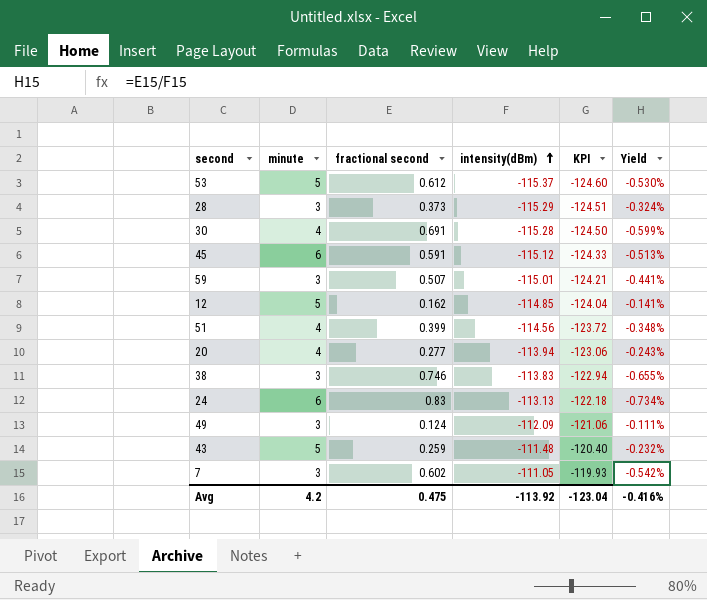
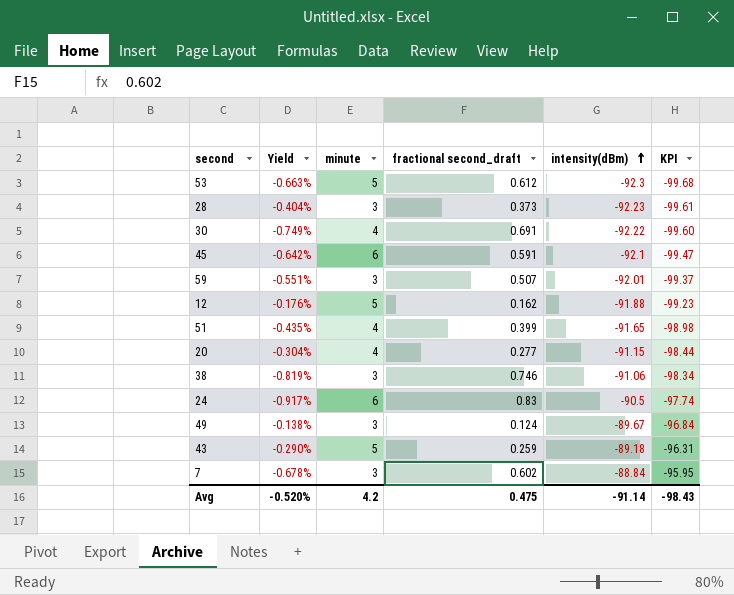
column Yield | position: 6 -> 2
column name: fractional second -> fractional second_draft
53 | Yield: -0.530% -> -0.663%
53 | intensity(dBm): -115.37 -> -92.3
53 | KPI: -124.60 -> -99.68
28 | Yield: -0.324% -> -0.404%
28 | intensity(dBm): -115.29 -> -92.23
28 | KPI: -124.51 -> -99.61
30 | Yield: -0.599% -> -0.749%
30 | intensity(dBm): -115.28 -> -92.22
30 | KPI: -124.50 -> -99.60
45 | Yield: -0.513% -> -0.642%
45 | intensity(dBm): -115.12 -> -92.1
45 | KPI: -124.33 -> -99.47
59 | Yield: -0.441% -> -0.551%
59 | intensity(dBm): -115.01 -> -92.01
59 | KPI: -124.21 -> -99.37
12 | Yield: -0.141% -> -0.176%
12 | intensity(dBm): -114.85 -> -91.88
12 | KPI: -124.04 -> -99.23
51 | Yield: -0.348% -> -0.435%
51 | intensity(dBm): -114.56 -> -91.65
51 | KPI: -123.72 -> -98.98
20 | Yield: -0.243% -> -0.304%
20 | intensity(dBm): -113.94 -> -91.15
20 | KPI: -123.06 -> -98.44
38 | Yield: -0.655% -> -0.819%
38 | intensity(dBm): -113.83 -> -91.06
38 | KPI: -122.94 -> -98.34
24 | Yield: -0.734% -> -0.917%
24 | intensity(dBm): -113.13 -> -90.5
24 | KPI: -122.18 -> -97.74
49 | Yield: -0.111% -> -0.138%
49 | intensity(dBm): -112.09 -> -89.67
49 | KPI: -121.06 -> -96.84
43 | Yield: -0.232% -> -0.290%
43 | intensity(dBm): -111.48 -> -89.18
43 | KPI: -120.40 -> -96.31
7 | Yield: -0.542% -> -0.678%
7 | intensity(dBm): -111.05 -> -88.84
7 | KPI: -119.93 -> -95.95
Avg | Yield: -0.416% -> -0.520%
Avg | intensity(dBm): -113.92 -> -91.14
Avg | KPI: -123.04 -> -98.43

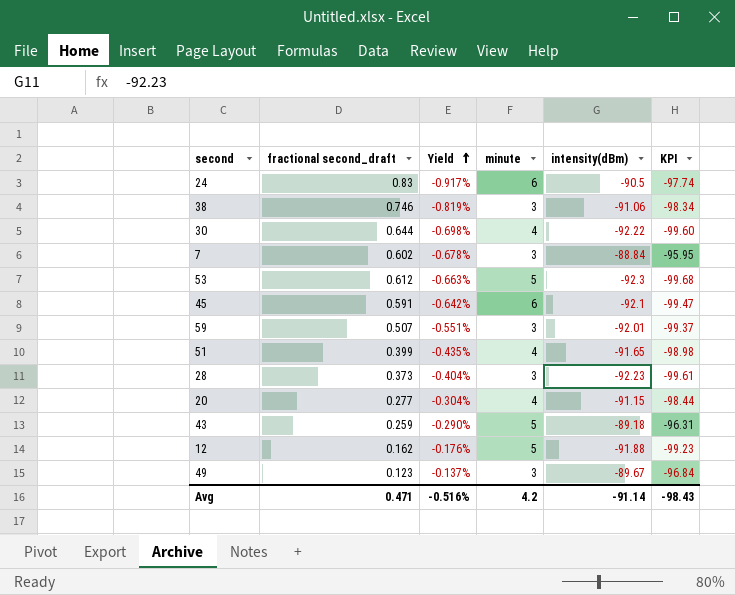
row order: intensity(dBm) ascending -> Yield ascending
column fractional second_draft | position: 4 -> 2
30 | fractional second_draft: 0.691 -> 0.644
30 | Yield: -0.749% -> -0.698%
49 | fractional second_draft: 0.124 -> 0.123
49 | Yield: -0.138% -> -0.137%
Avg | fractional second_draft: 0.475 -> 0.471
Avg | Yield: -0.520% -> -0.516%

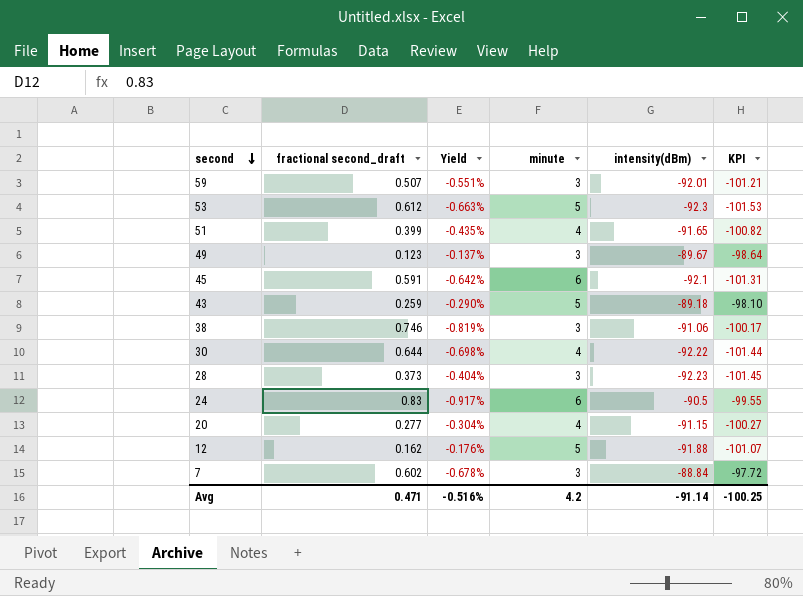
row order: Yield ascending -> second descending
column KPI | formula: [intensity(dBm)] * 1.08 -> [intensity(dBm)] * 1.1
Avg | KPI: -98.43 -> -100.25

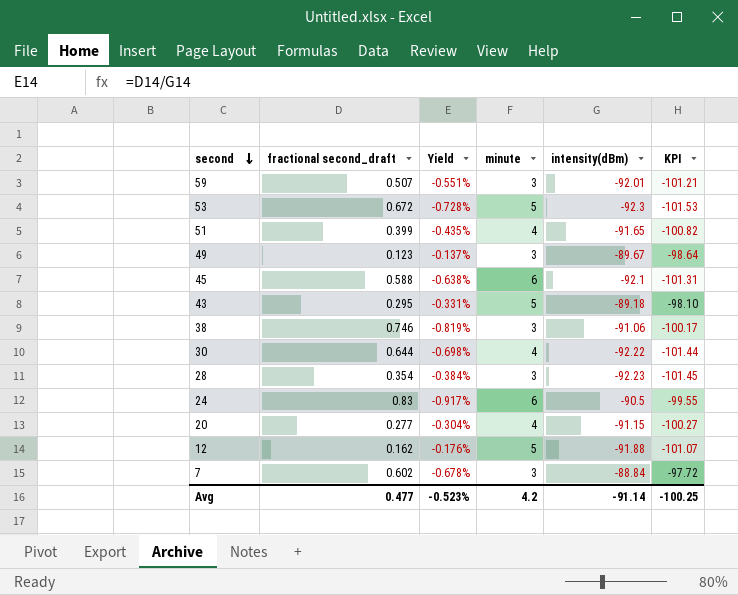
53 | fractional second_draft: 0.612 -> 0.672
53 | Yield: -0.663% -> -0.728%
45 | fractional second_draft: 0.591 -> 0.588
45 | Yield: -0.642% -> -0.638%
43 | fractional second_draft: 0.259 -> 0.295
43 | Yield: -0.290% -> -0.331%
28 | fractional second_draft: 0.373 -> 0.354
28 | Yield: -0.404% -> -0.384%
Avg | fractional second_draft: 0.471 -> 0.477
Avg | Yield: -0.516% -> -0.523%

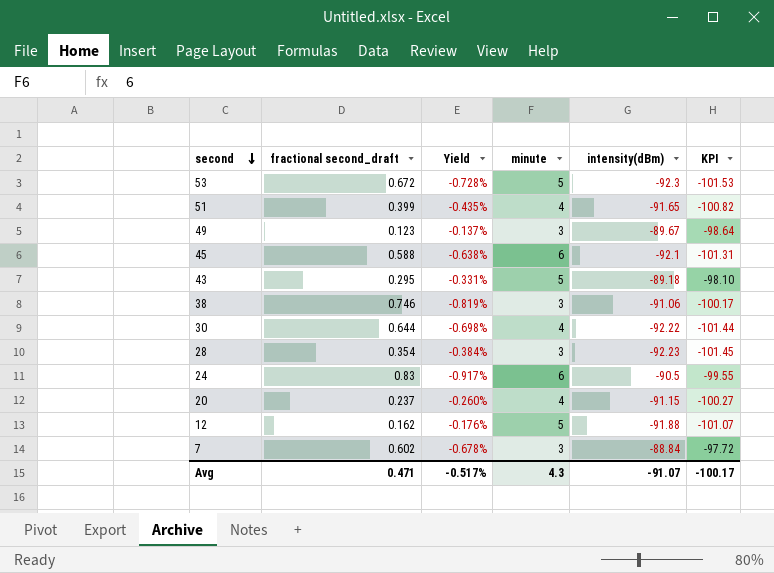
row 59: 0.507 | -0.551% | 3 | -92.01 | -101.21 -> none
20 | fractional second_draft: 0.277 -> 0.237
20 | Yield: -0.304% -> -0.260%
Avg | fractional second_draft: 0.477 -> 0.471
Avg | Yield: -0.523% -> -0.517%
Avg | minute: 4.2 -> 4.3
Avg | intensity(dBm): -91.14 -> -91.07
Avg | KPI: -100.25 -> -100.17

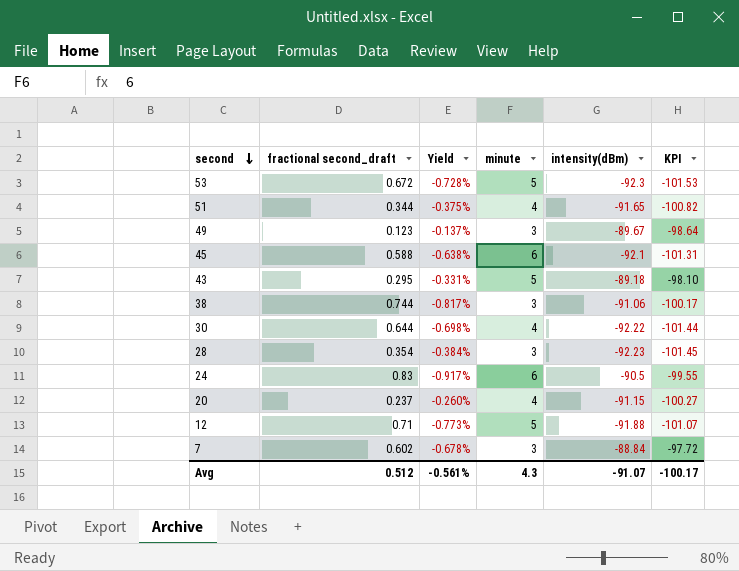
51 | fractional second_draft: 0.399 -> 0.344
51 | Yield: -0.435% -> -0.375%
38 | fractional second_draft: 0.746 -> 0.744
38 | Yield: -0.819% -> -0.817%
12 | fractional second_draft: 0.162 -> 0.71
12 | Yield: -0.176% -> -0.773%
Avg | fractional second_draft: 0.471 -> 0.512
Avg | Yield: -0.517% -> -0.561%

